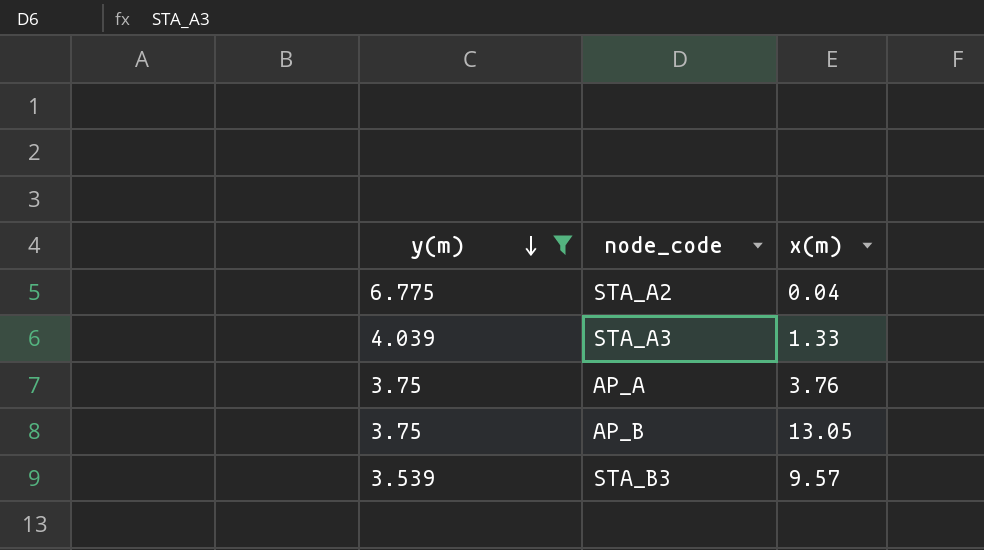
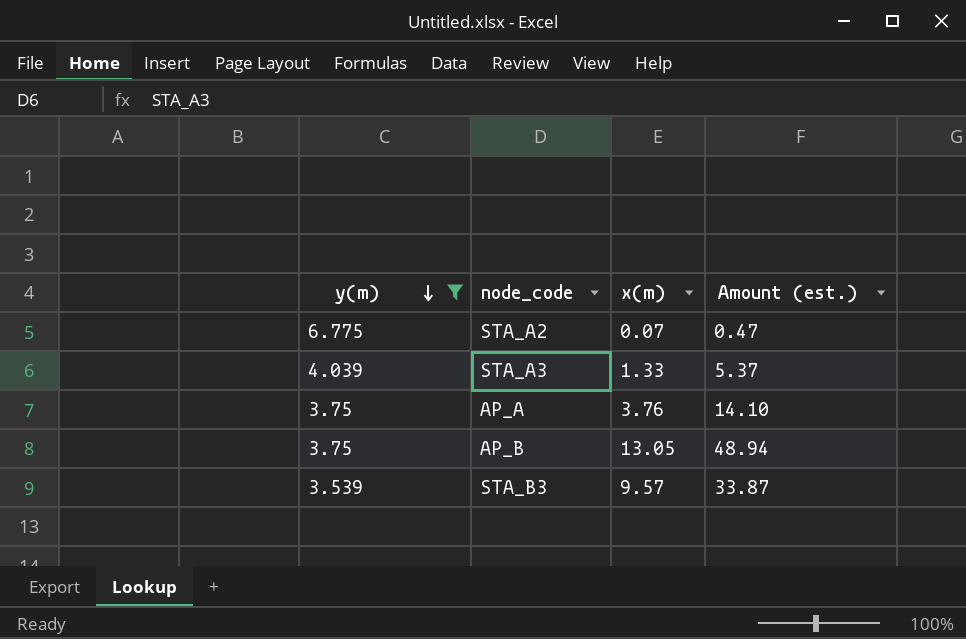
column Amount (est.) | formula: none -> [y(m)] * [x(m)]
STA_A2 | x(m): 0.04 -> 0.07

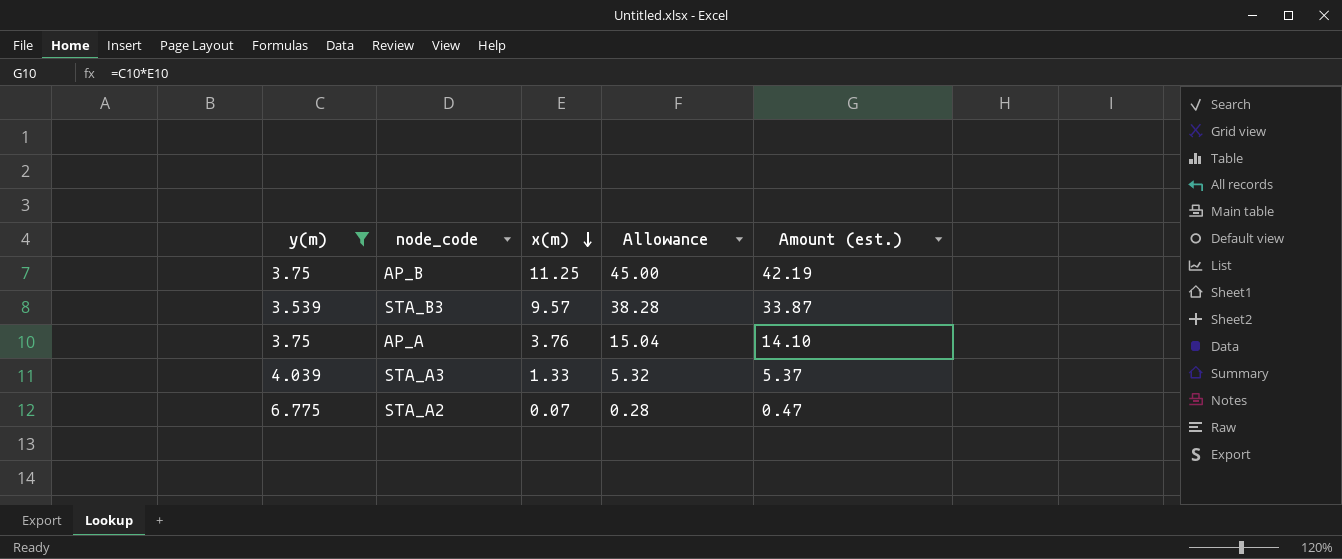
row order: y(m) descending -> x(m) descending
column Allowance | formula: none -> [x(m)] * 4
AP_B | x(m): 13.05 -> 11.25
AP_B | Amount (est.): 48.94 -> 42.19

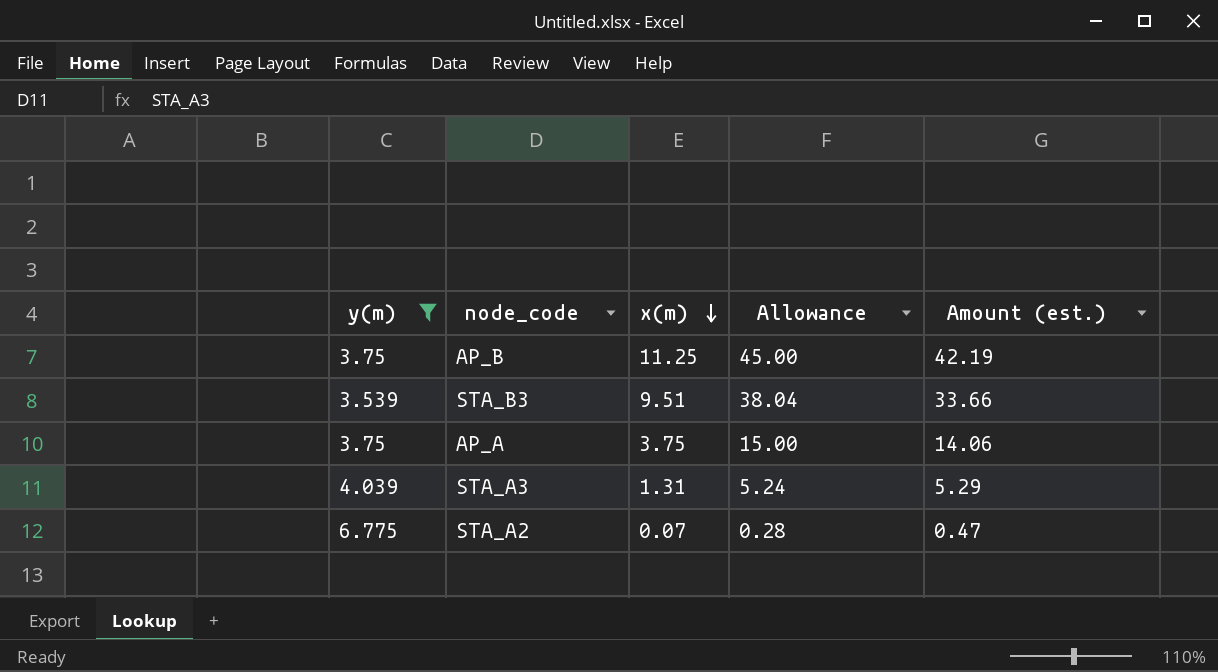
STA_B3 | x(m): 9.57 -> 9.51
STA_B3 | Allowance: 38.28 -> 38.04
STA_B3 | Amount (est.): 33.87 -> 33.66
AP_A | x(m): 3.76 -> 3.75
AP_A | Allowance: 15.04 -> 15.00
AP_A | Amount (est.): 14.10 -> 14.06
STA_A3 | x(m): 1.33 -> 1.31
STA_A3 | Allowance: 5.32 -> 5.24
STA_A3 | Amount (est.): 5.37 -> 5.29

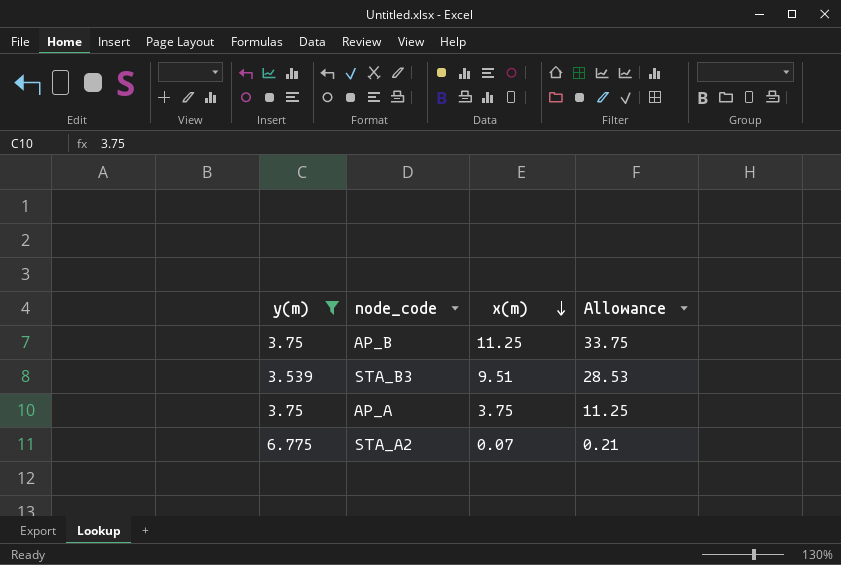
column Amount (est.) | formula: [y(m)] * [x(m)] -> none
column Allowance | formula: [x(m)] * 4 -> [x(m)] * 3
row STA_A3: 4.039 | 1.31 | 5.24 | 5.29 -> none

